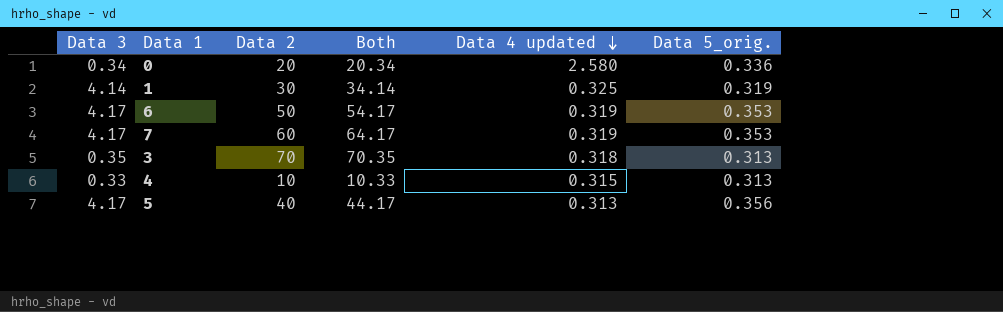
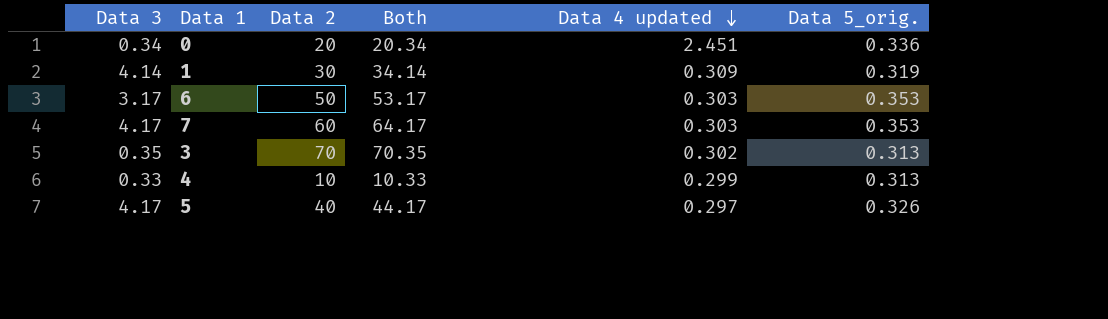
0 | Data 4 updated: 2.580 -> 2.451
1 | Data 4 updated: 0.325 -> 0.309
6 | Data 3: 4.17 -> 3.17
6 | Both: 54.17 -> 53.17
6 | Data 4 updated: 0.319 -> 0.303
7 | Data 4 updated: 0.319 -> 0.303
3 | Data 4 updated: 0.318 -> 0.302
4 | Data 4 updated: 0.315 -> 0.299
5 | Data 4 updated: 0.313 -> 0.297
5 | Data 5_orig.: 0.356 -> 0.326

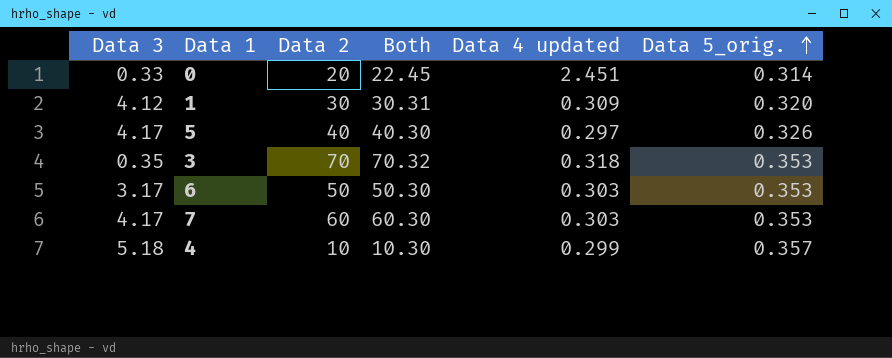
row order: Data 4 updated descending -> Data 5_orig. ascending
column Both | formula: [Data 3] + [Data 2] -> [Data 2] + [Data 4 updated]
0 | Data 3: 0.34 -> 0.33
0 | Data 5_orig.: 0.336 -> 0.314
1 | Data 3: 4.14 -> 4.12
1 | Data 5_orig.: 0.319 -> 0.320
3 | Data 4 updated: 0.302 -> 0.318
3 | Data 5_orig.: 0.313 -> 0.353
4 | Data 3: 0.33 -> 5.18
4 | Data 5_orig.: 0.313 -> 0.357

